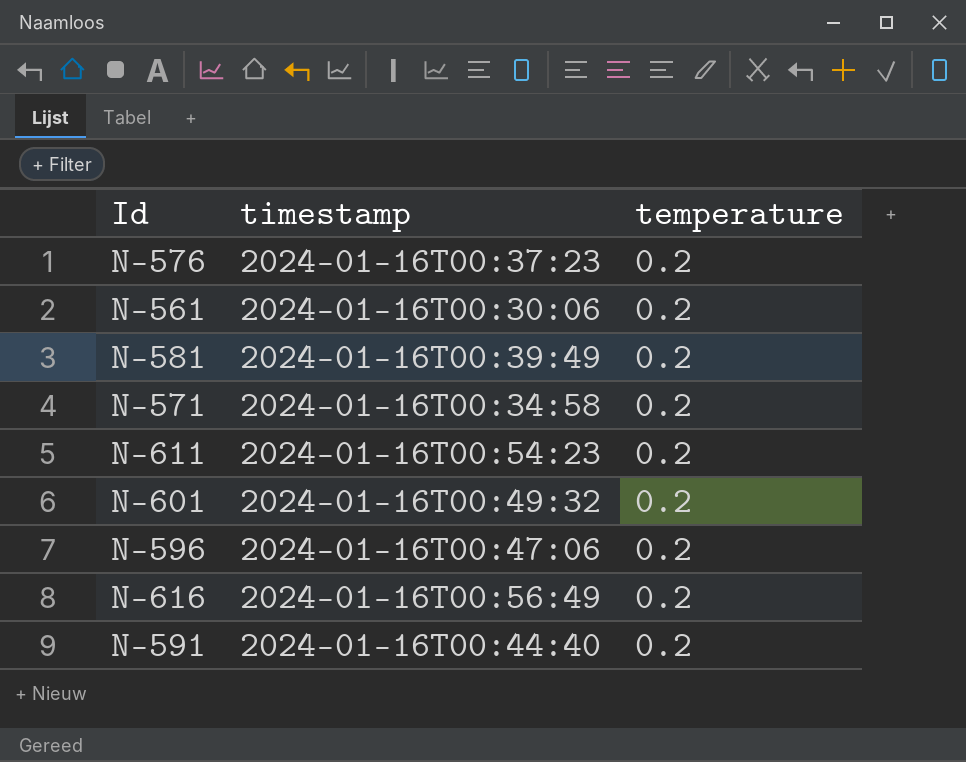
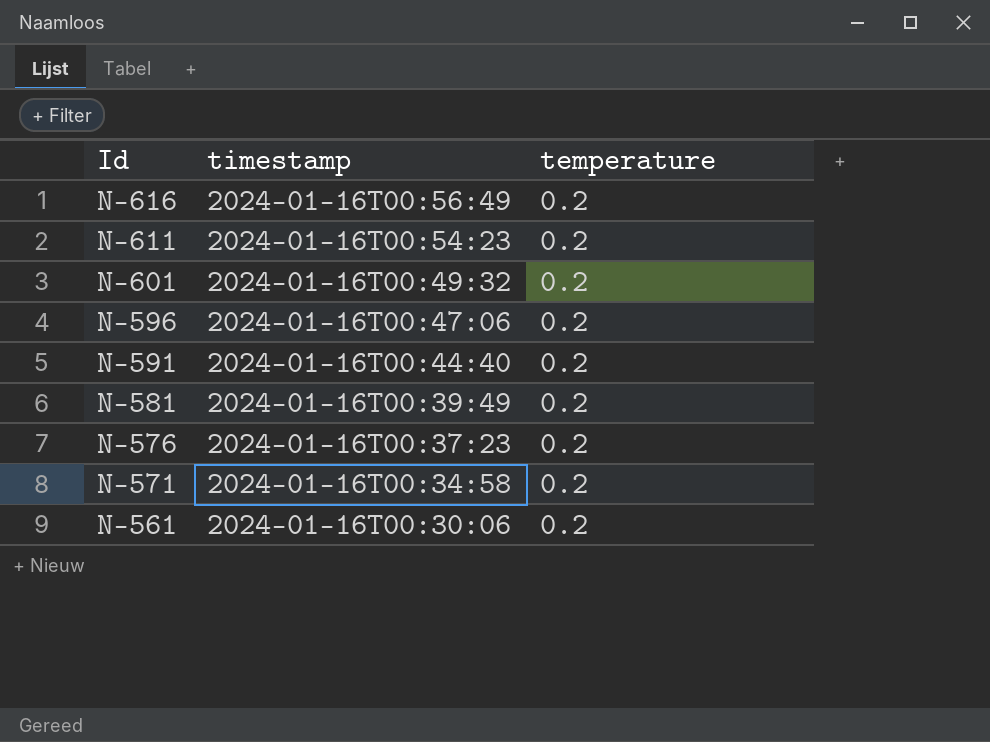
row order: none -> Id descending

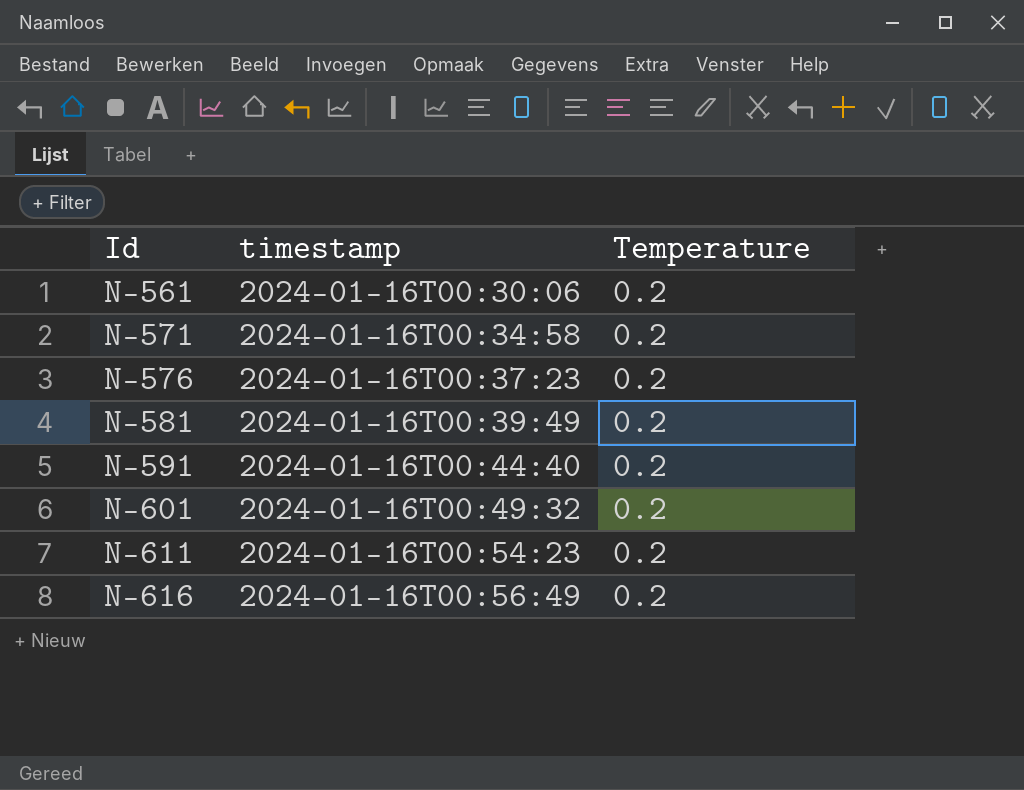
row order: Id descending -> Id ascending
column name: temperature -> Temperature
row N-596: 2024-01-16T00:47:06 | 0.2 -> none

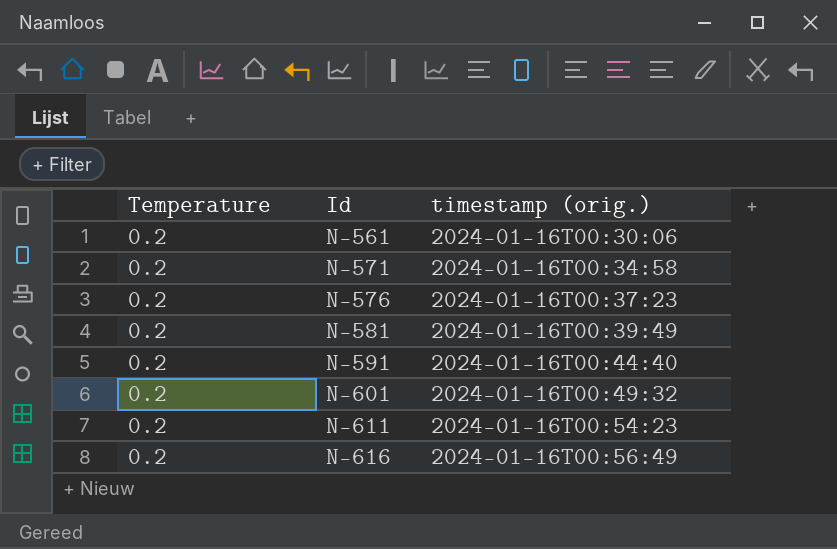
column Temperature | position: 3 -> 1
column name: timestamp -> timestamp (orig.)

